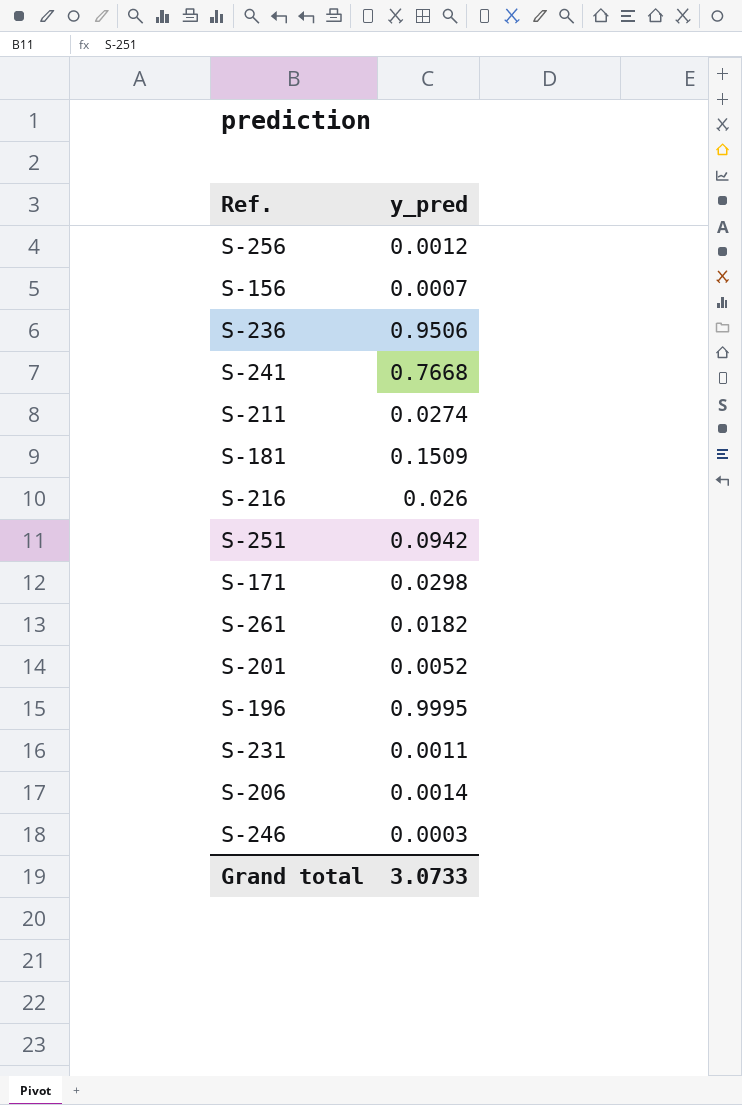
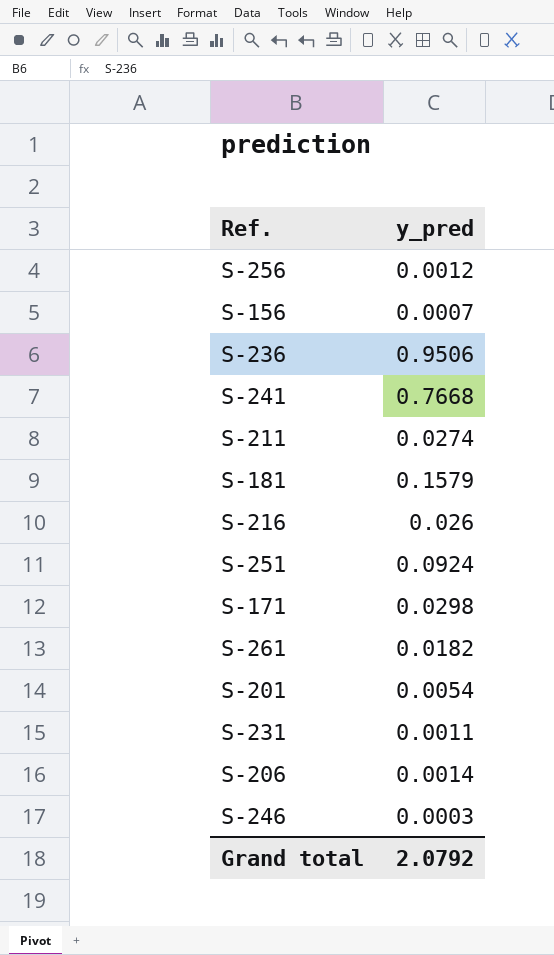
row S-196: 0.9995 -> none
S-181 | y_pred: 0.1509 -> 0.1579
S-251 | y_pred: 0.0942 -> 0.0924
S-201 | y_pred: 0.0052 -> 0.0054
Grand total | y_pred: 3.0733 -> 2.0792

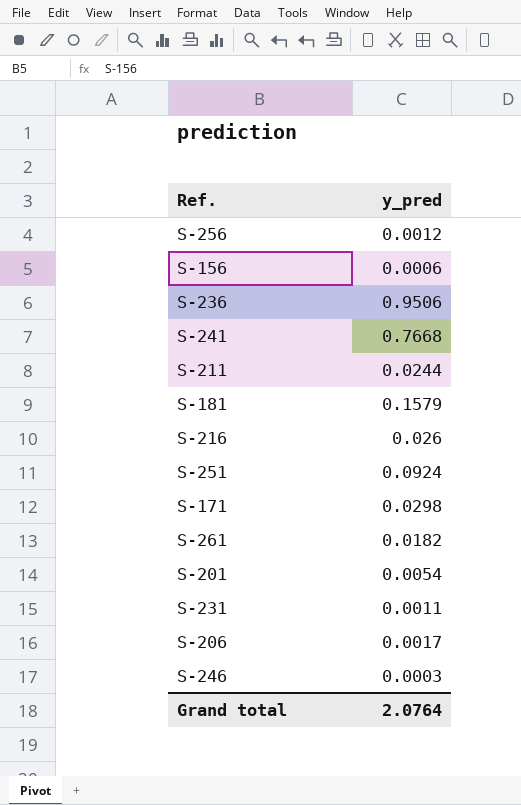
S-156 | y_pred: 0.0007 -> 0.0006
S-211 | y_pred: 0.0274 -> 0.0244
S-206 | y_pred: 0.0014 -> 0.0017
Grand total | y_pred: 2.0792 -> 2.0764

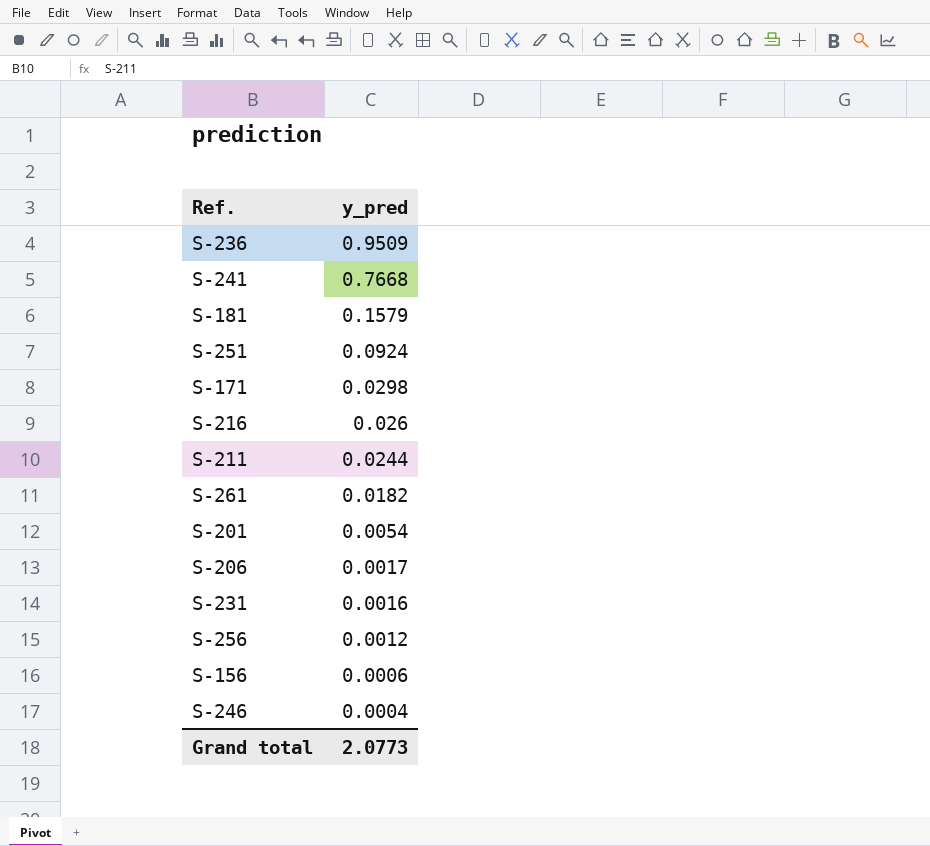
row order: none -> y_pred descending
S-236 | y_pred: 0.9506 -> 0.9509
S-231 | y_pred: 0.0011 -> 0.0016
S-246 | y_pred: 0.0003 -> 0.0004
Grand total | y_pred: 2.0764 -> 2.0773

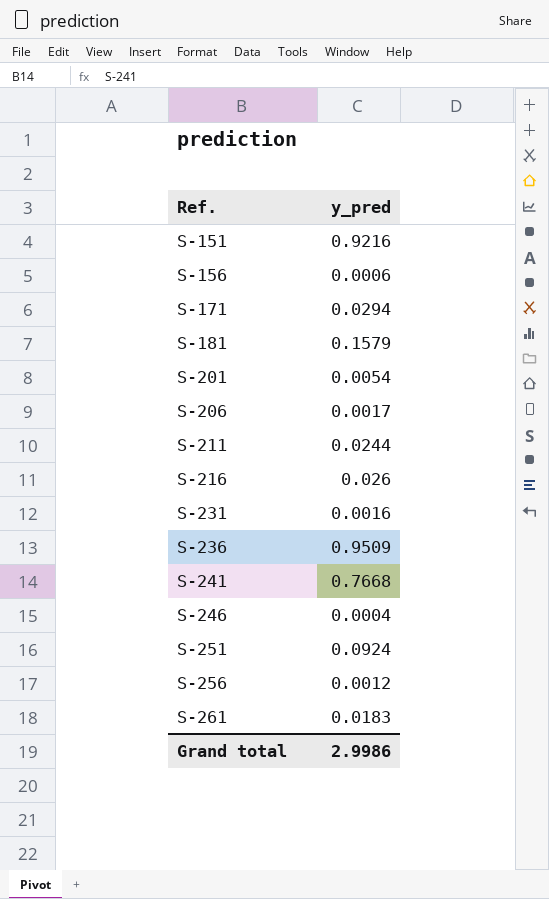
row order: y_pred descending -> Ref. ascending
row S-151: none -> 0.9216
S-171 | y_pred: 0.0298 -> 0.0294
S-261 | y_pred: 0.0182 -> 0.0183
Grand total | y_pred: 2.0773 -> 2.9986

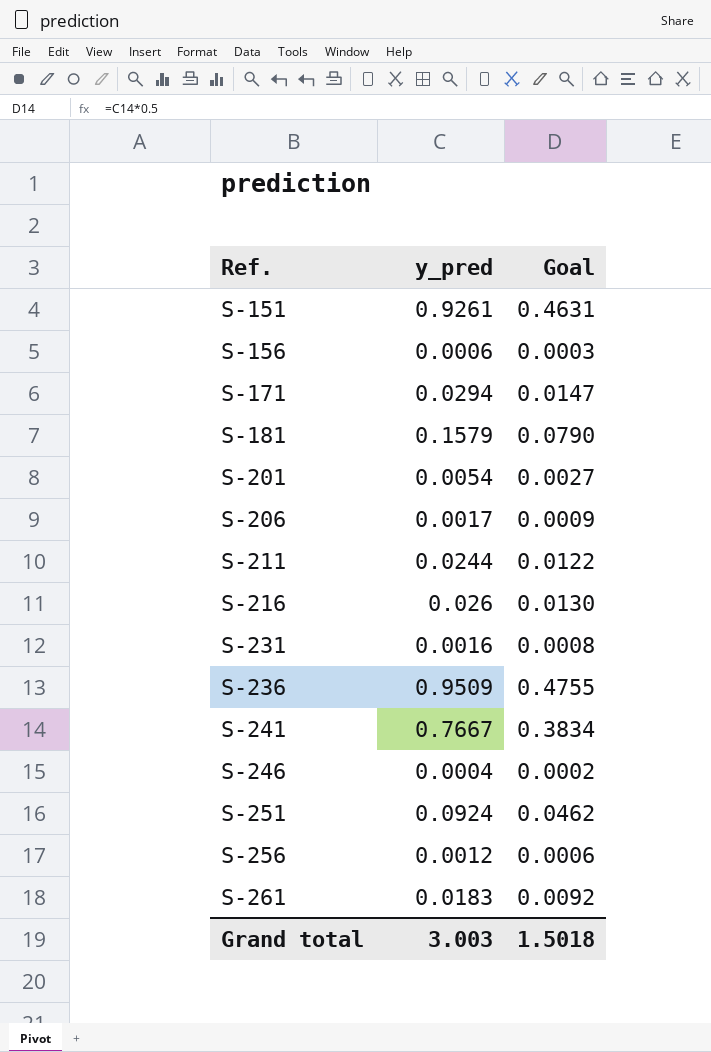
column Goal | formula: none -> [y_pred] * 0.5
S-151 | y_pred: 0.9216 -> 0.9261
S-241 | y_pred: 0.7668 -> 0.7667
Grand total | y_pred: 2.9986 -> 3.003

